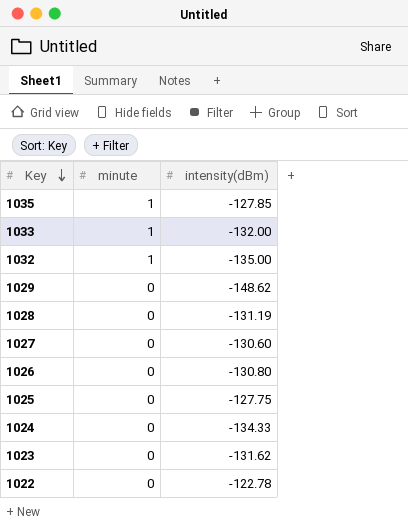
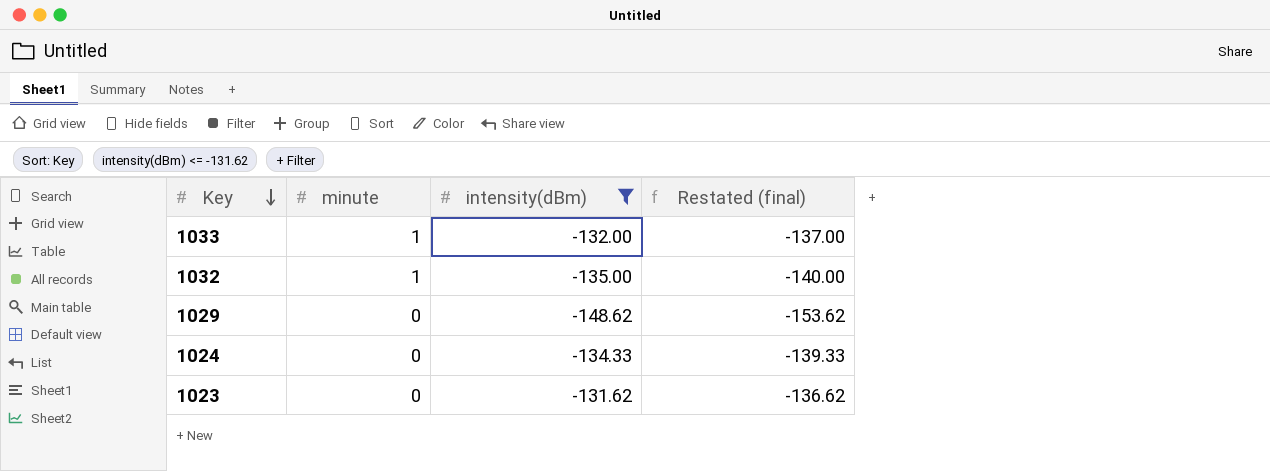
filter: none -> intensity(dBm) <= -131.62
column Restated (final) | formula: none -> [intensity(dBm)] - 5

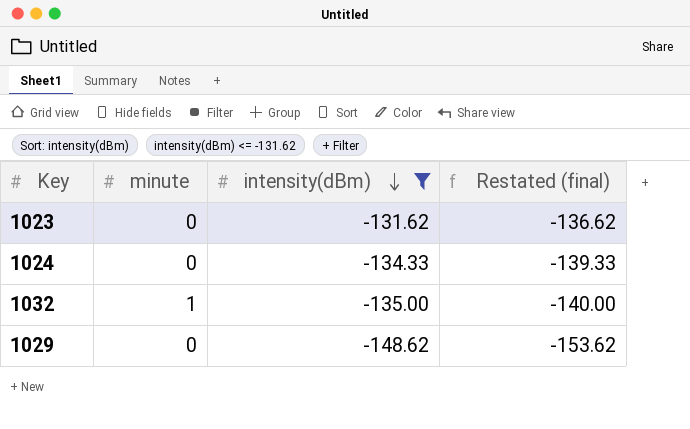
row order: Key descending -> intensity(dBm) descending
row 1033: 1 | -132.00 | -137.00 -> none

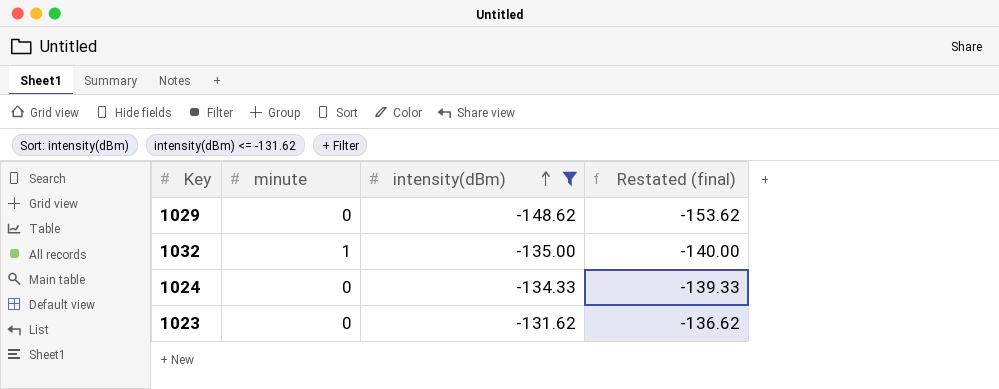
row order: intensity(dBm) descending -> intensity(dBm) ascending

